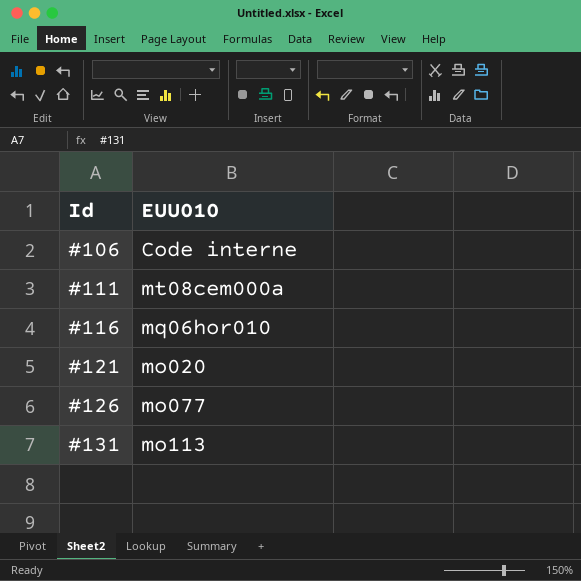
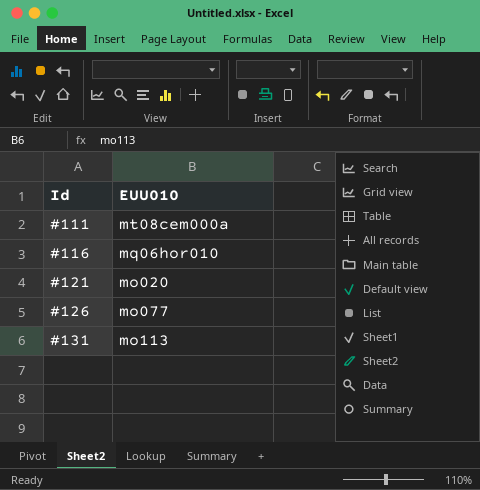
row #106: Code interne -> none

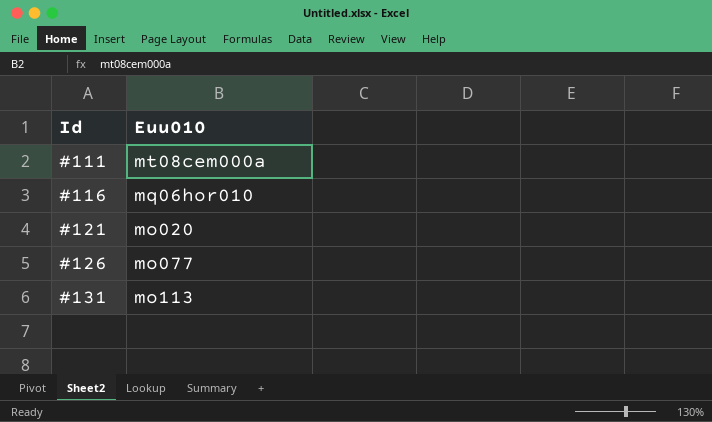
column name: EUU010 -> Euu010

